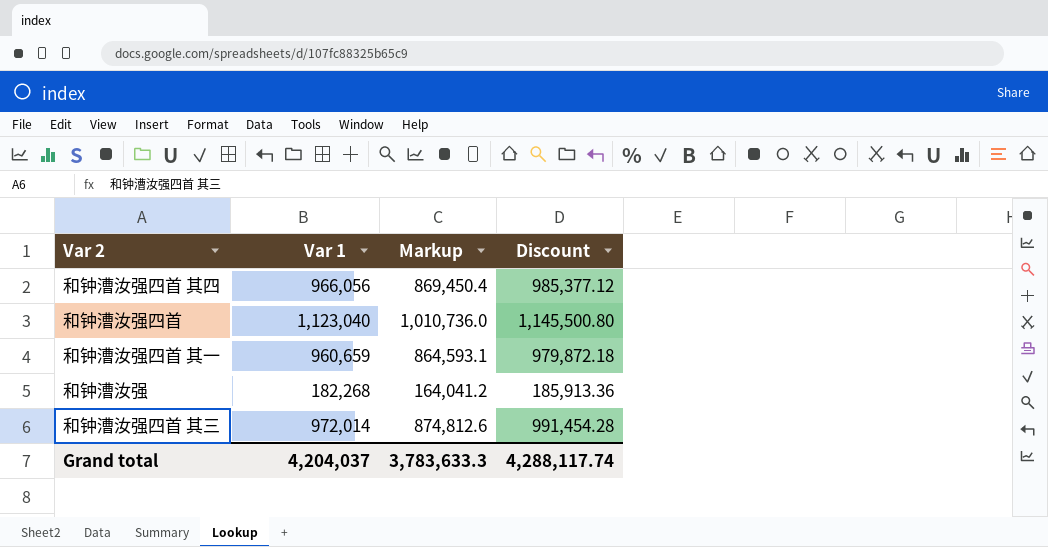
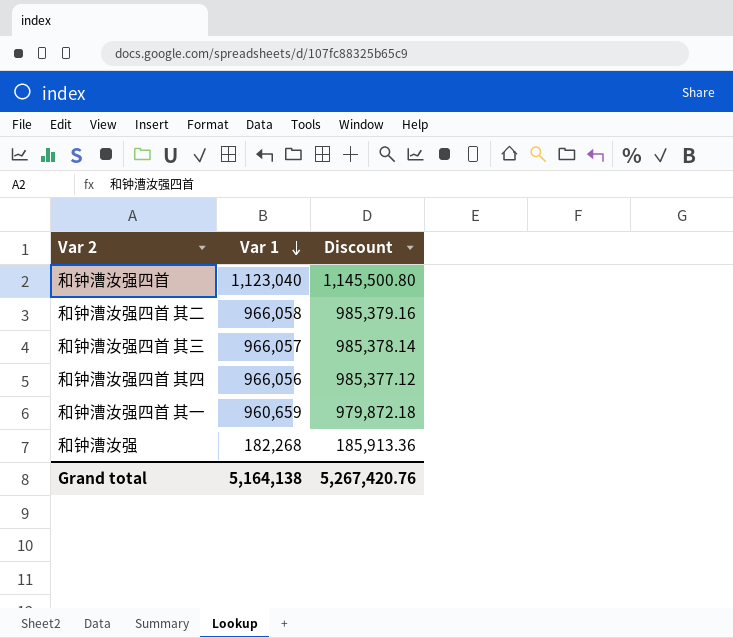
row order: none -> Var 1 descending
column Markup | formula: [Var 1] * 0.9 -> none
row 和钟漕汝强四首 其二: none -> 966,058 | 985,379.16
和钟漕汝强四首 其三 | Var 1: 972,014 -> 966,057
和钟漕汝强四首 其三 | Discount: 991,454.28 -> 985,378.14
Grand total | Var 1: 4,204,037 -> 5,164,138
Grand total | Discount: 4,288,117.74 -> 5,267,420.76

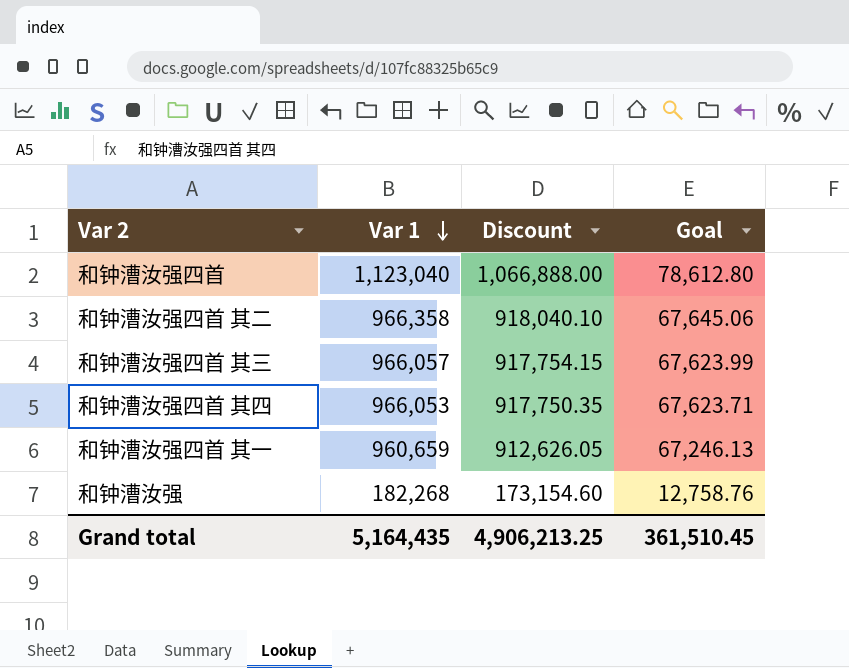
column Discount | formula: [Var 1] * 1.02 -> [Var 1] * 0.95
column Goal | formula: none -> [Var 1] * 0.07
和钟漕汝强四首 其二 | Var 1: 966,058 -> 966,358
和钟漕汝强四首 其四 | Var 1: 966,056 -> 966,053
Grand total | Var 1: 5,164,138 -> 5,164,435
Grand total | Discount: 5,267,420.76 -> 4,906,213.25

